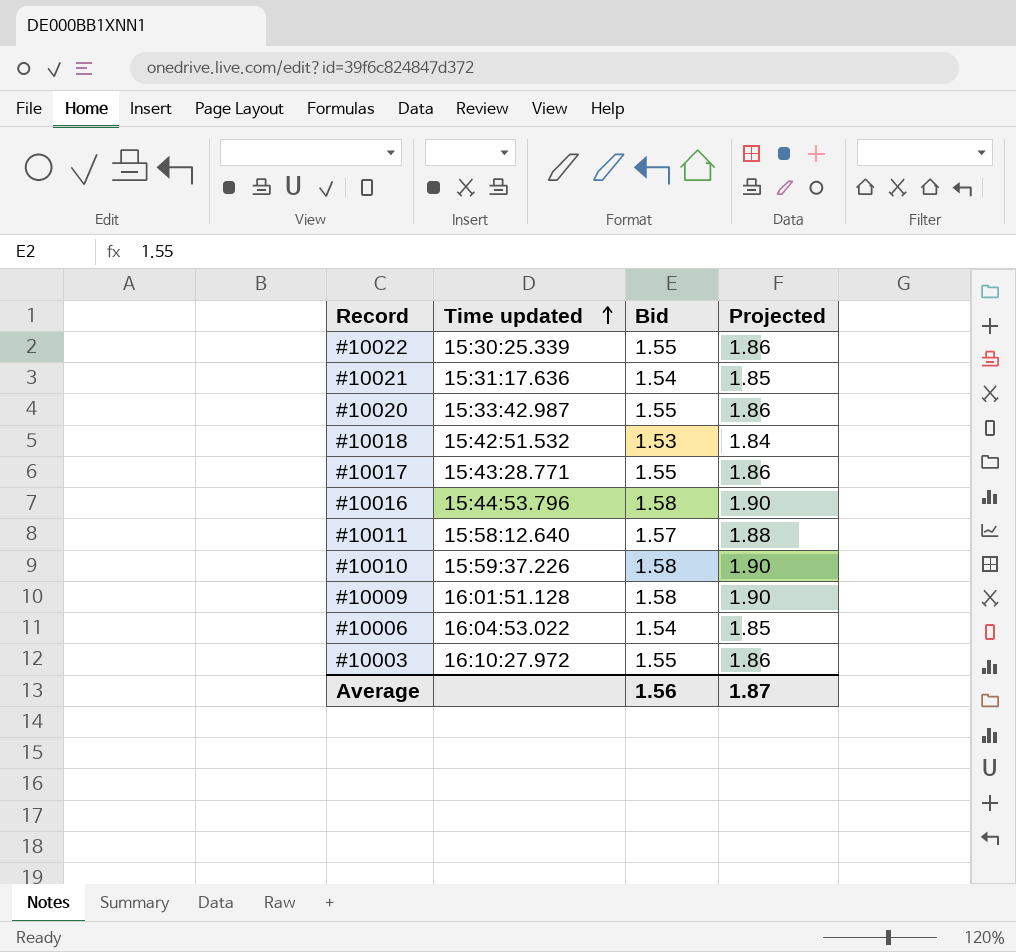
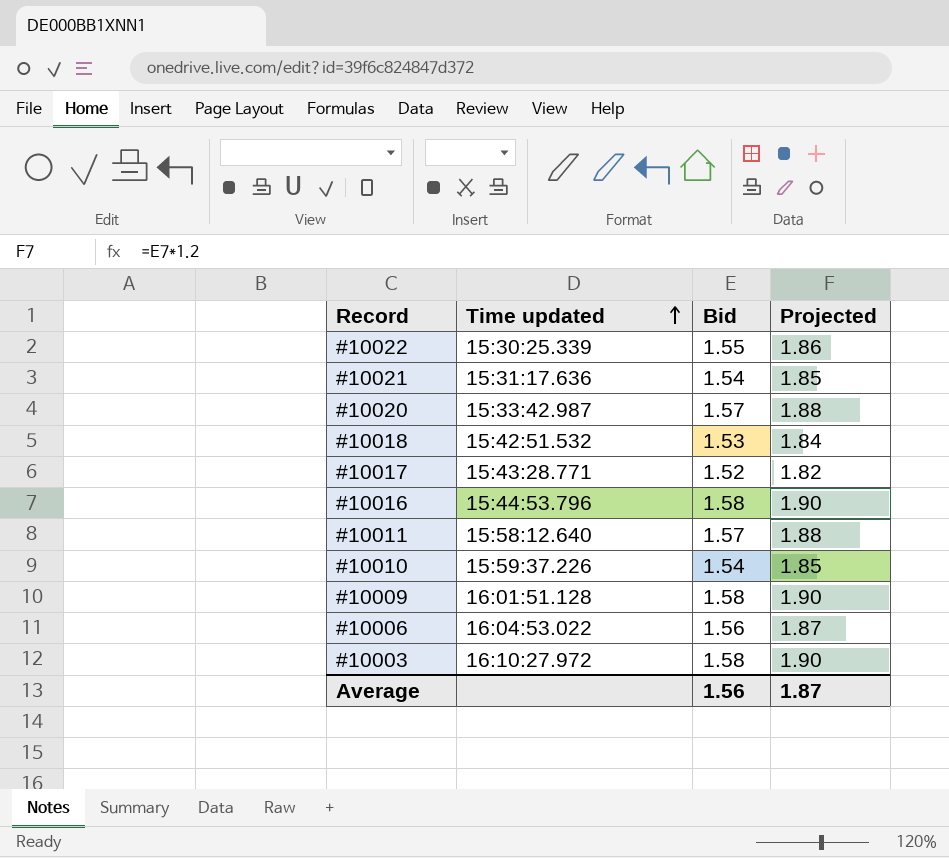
#10020 | Bid: 1.55 -> 1.57
#10020 | Projected: 1.86 -> 1.88
#10017 | Bid: 1.55 -> 1.52
#10017 | Projected: 1.86 -> 1.82
#10010 | Bid: 1.58 -> 1.54
#10010 | Projected: 1.90 -> 1.85
#10006 | Bid: 1.54 -> 1.56
#10006 | Projected: 1.85 -> 1.87
#10003 | Bid: 1.55 -> 1.58
#10003 | Projected: 1.86 -> 1.90

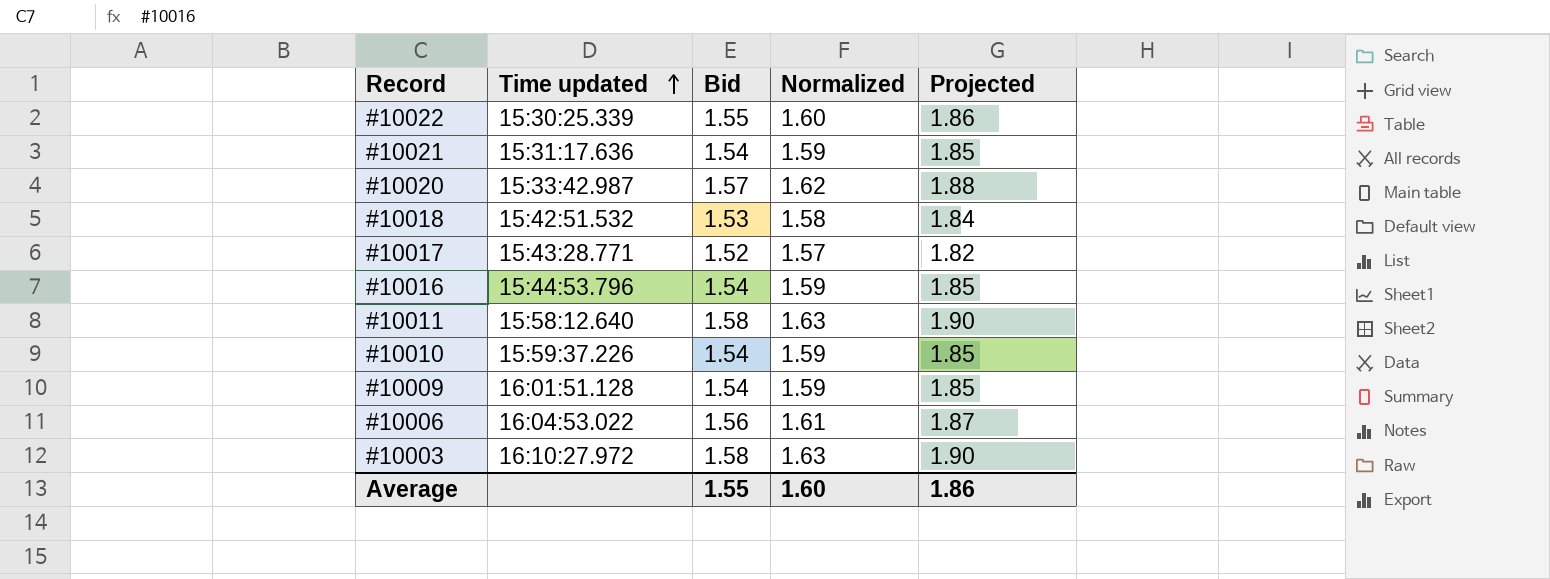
column Normalized | formula: none -> [Bid] * 1.03
#10016 | Bid: 1.58 -> 1.54
#10016 | Projected: 1.90 -> 1.85
#10011 | Bid: 1.57 -> 1.58
#10011 | Projected: 1.88 -> 1.90
#10009 | Bid: 1.58 -> 1.54
#10009 | Projected: 1.90 -> 1.85
Average | Bid: 1.56 -> 1.55
Average | Projected: 1.87 -> 1.86

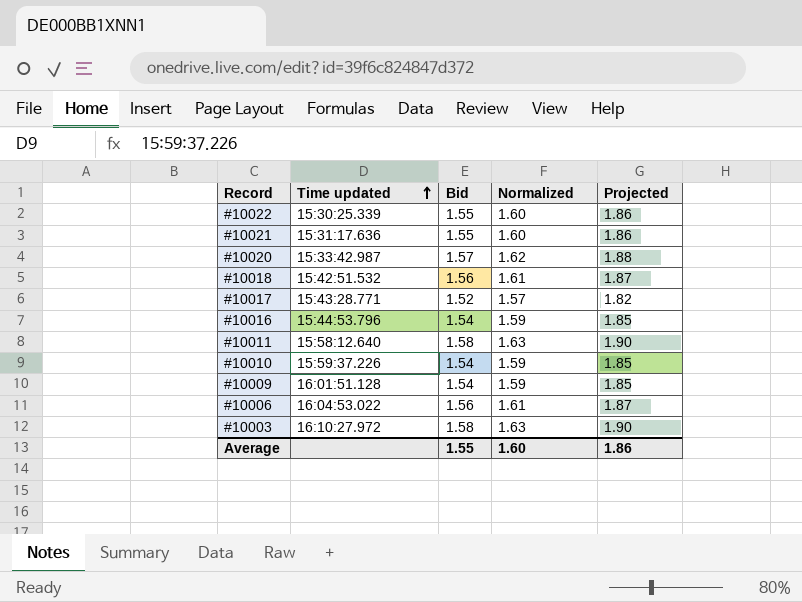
#10021 | Bid: 1.54 -> 1.55
#10021 | Normalized: 1.59 -> 1.60
#10021 | Projected: 1.85 -> 1.86
#10018 | Bid: 1.53 -> 1.56
#10018 | Normalized: 1.58 -> 1.61
#10018 | Projected: 1.84 -> 1.87

